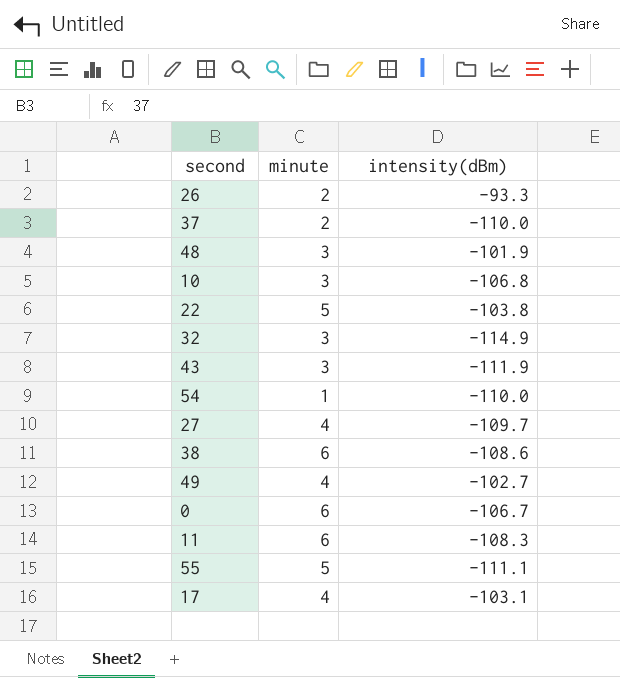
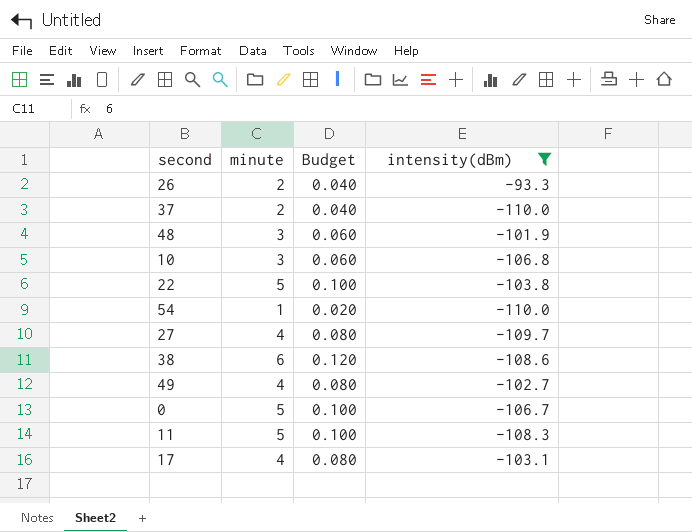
filter: none -> intensity(dBm) >= -110.0
column Budget | formula: none -> [minute] * 0.02
0 | minute: 6 -> 5
11 | minute: 6 -> 5

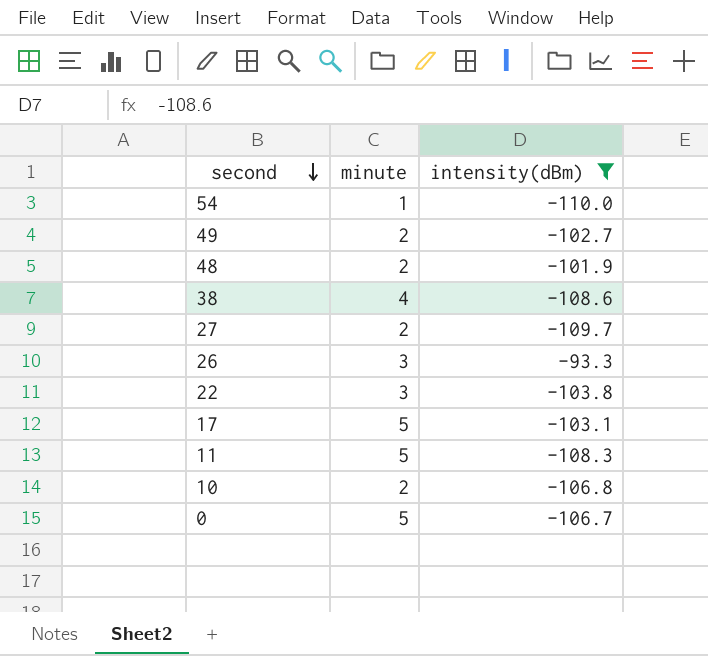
row order: none -> second descending
column Budget | formula: [minute] * 0.02 -> none
row 37: 2 | 0.040 | -110.0 -> none
49 | minute: 4 -> 2
48 | minute: 3 -> 2
38 | minute: 6 -> 4
27 | minute: 4 -> 2
26 | minute: 2 -> 3
22 | minute: 5 -> 3
17 | minute: 4 -> 5
10 | minute: 3 -> 2

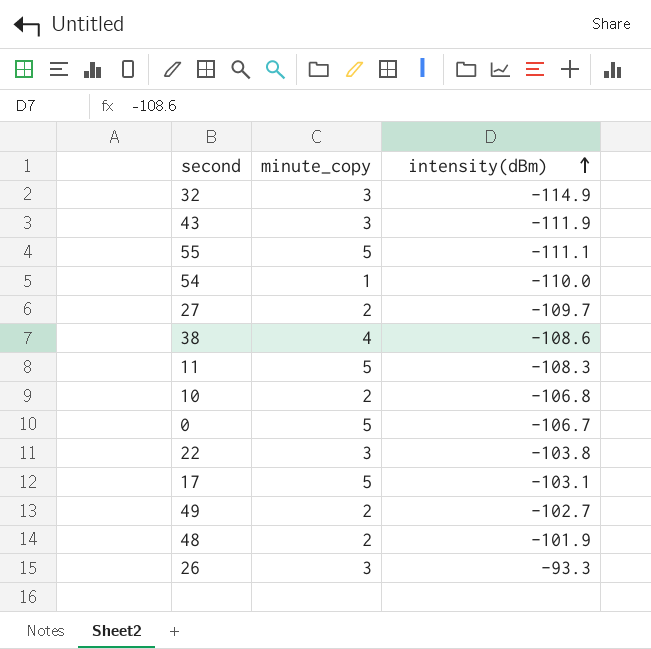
filter: intensity(dBm) >= -110.0 -> none
row order: second descending -> intensity(dBm) ascending
column name: minute -> minute_copy

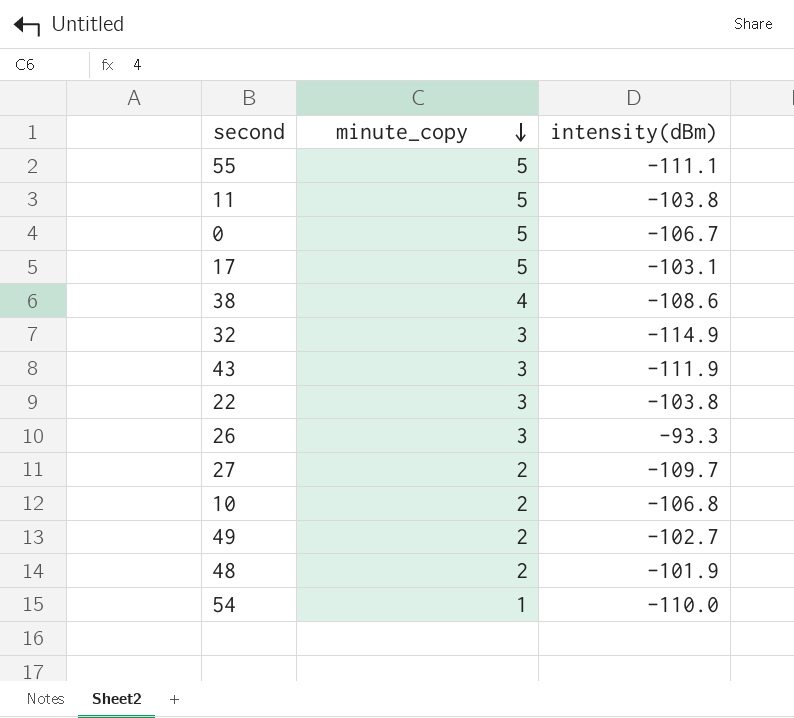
row order: intensity(dBm) ascending -> minute_copy descending
11 | intensity(dBm): -108.3 -> -103.8

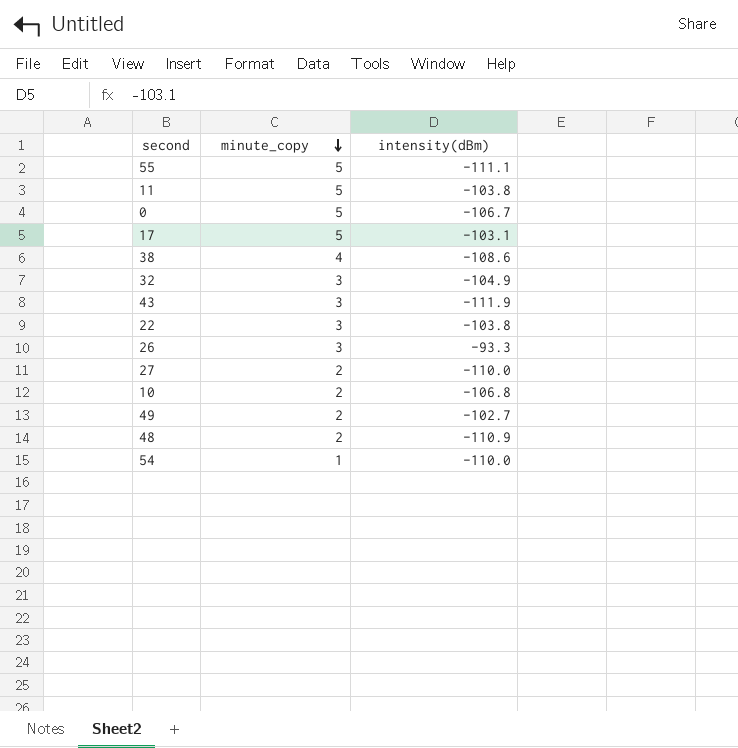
32 | intensity(dBm): -114.9 -> -104.9
27 | intensity(dBm): -109.7 -> -110.0
48 | intensity(dBm): -101.9 -> -110.9

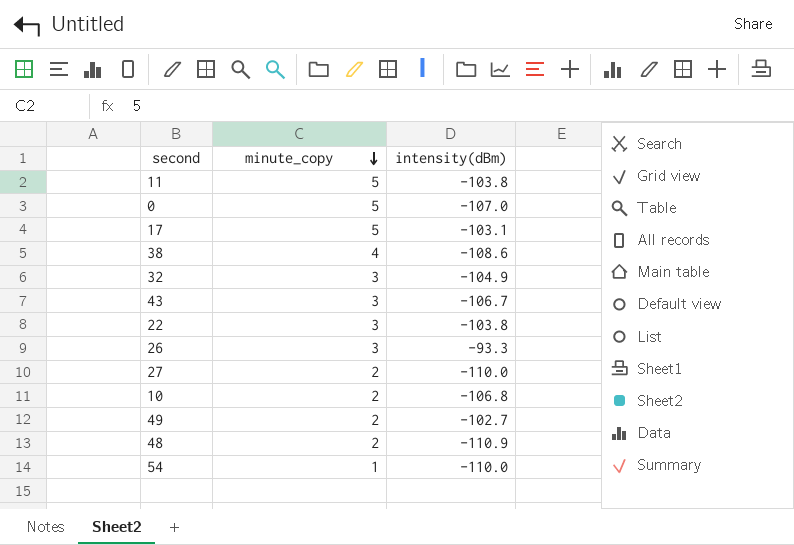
row 55: 5 | -111.1 -> none
0 | intensity(dBm): -106.7 -> -107.0
43 | intensity(dBm): -111.9 -> -106.7

